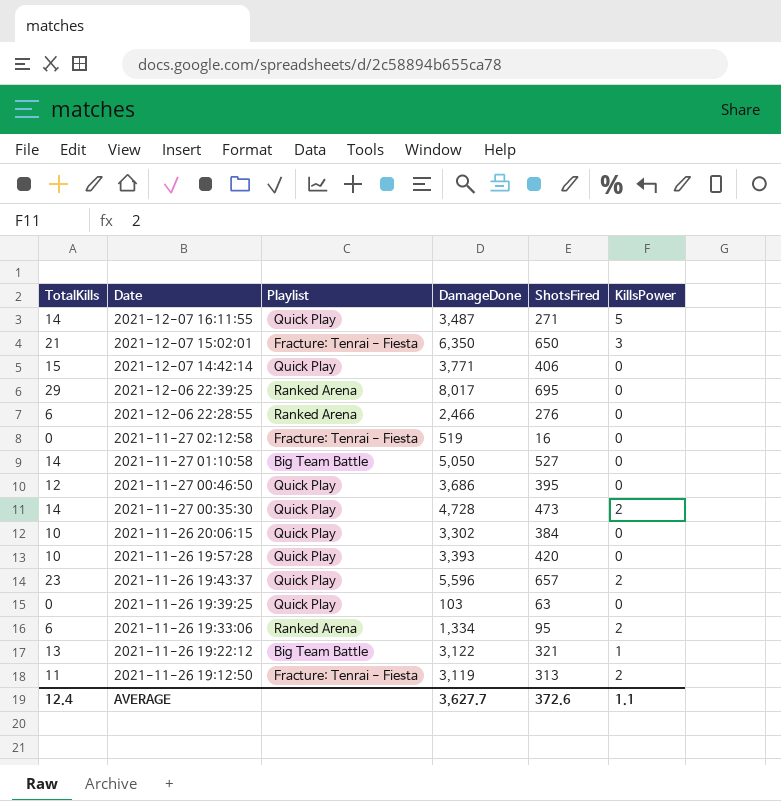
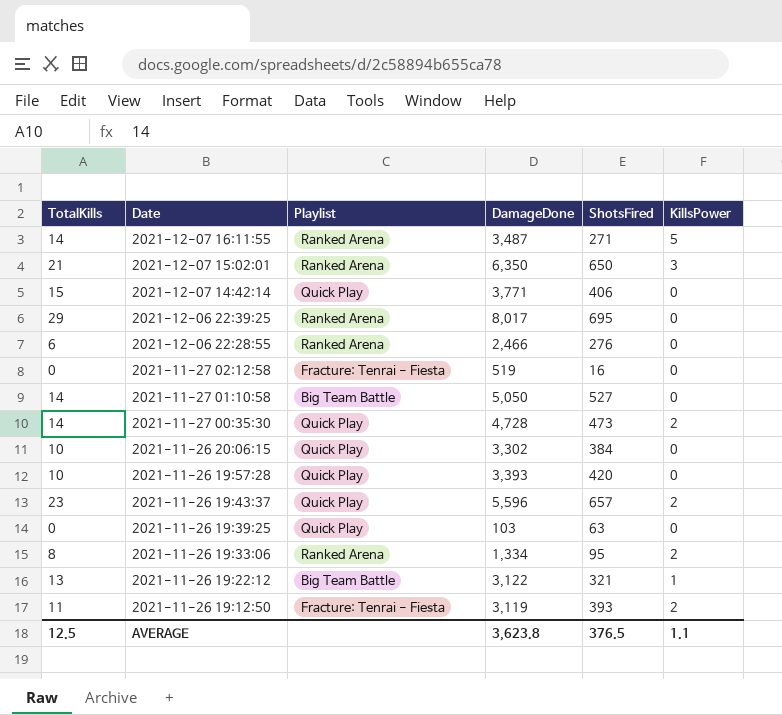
row 2021-11-27 00:46:50: 12 | Quick Play | 3,686 | 395 | 0 -> none
2021-12-07 16:11:55 | Playlist: Quick Play -> Ranked Arena
2021-12-07 15:02:01 | Playlist: Fracture: Tenrai - Fiesta -> Ranked Arena
2021-11-26 19:33:06 | TotalKills: 6 -> 8
2021-11-26 19:12:50 | ShotsFired: 313 -> 393
AVERAGE | TotalKills: 12.4 -> 12.5
AVERAGE | DamageDone: 3,627.7 -> 3,623.8
AVERAGE | ShotsFired: 372.6 -> 376.5

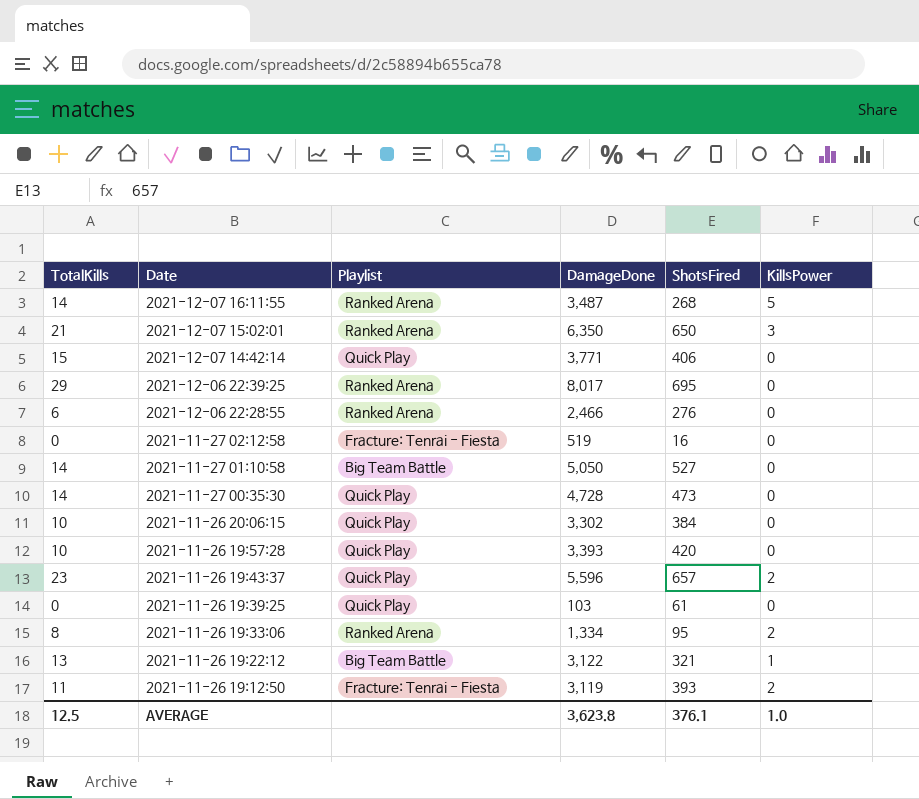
2021-12-07 16:11:55 | ShotsFired: 271 -> 268
2021-11-27 00:35:30 | KillsPower: 2 -> 0
2021-11-26 19:39:25 | ShotsFired: 63 -> 61
AVERAGE | ShotsFired: 376.5 -> 376.1
AVERAGE | KillsPower: 1.1 -> 1.0

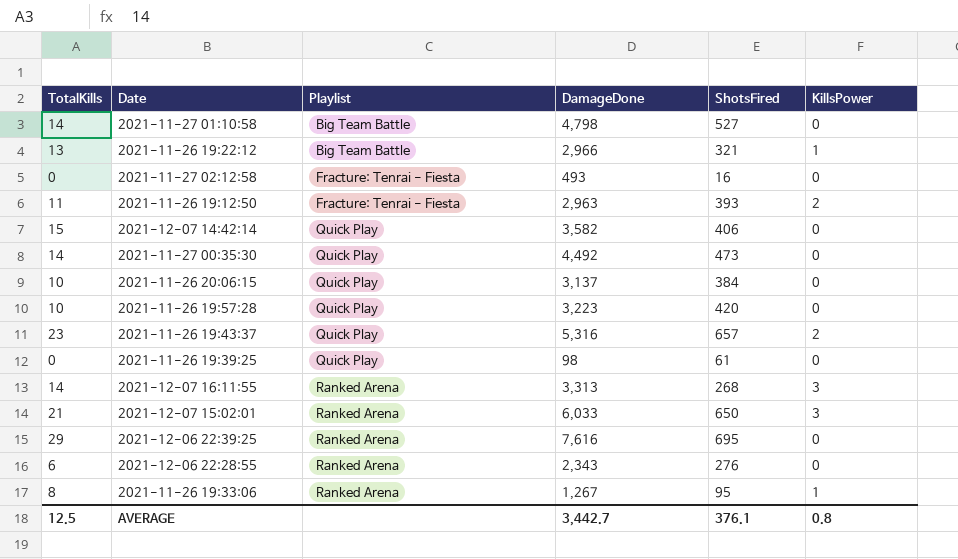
row order: Date descending -> Playlist ascending
2021-11-27 01:10:58 | DamageDone: 5,050 -> 4,798
2021-11-26 19:22:12 | DamageDone: 3,122 -> 2,966
2021-11-27 02:12:58 | DamageDone: 519 -> 493
2021-11-26 19:12:50 | DamageDone: 3,119 -> 2,963
2021-12-07 14:42:14 | DamageDone: 3,771 -> 3,582
2021-11-27 00:35:30 | DamageDone: 4,728 -> 4,492
2021-11-26 20:06:15 | DamageDone: 3,302 -> 3,137
2021-11-26 19:57:28 | DamageDone: 3,393 -> 3,223
2021-11-26 19:43:37 | DamageDone: 5,596 -> 5,316
2021-11-26 19:39:25 | DamageDone: 103 -> 98
2021-12-07 16:11:55 | DamageDone: 3,487 -> 3,313
2021-12-07 16:11:55 | KillsPower: 5 -> 3
2021-12-07 15:02:01 | DamageDone: 6,350 -> 6,033
2021-12-06 22:39:25 | DamageDone: 8,017 -> 7,616
2021-12-06 22:28:55 | DamageDone: 2,466 -> 2,343
2021-11-26 19:33:06 | DamageDone: 1,334 -> 1,267
2021-11-26 19:33:06 | KillsPower: 2 -> 1
AVERAGE | DamageDone: 3,623.8 -> 3,442.7
AVERAGE | KillsPower: 1.0 -> 0.8

